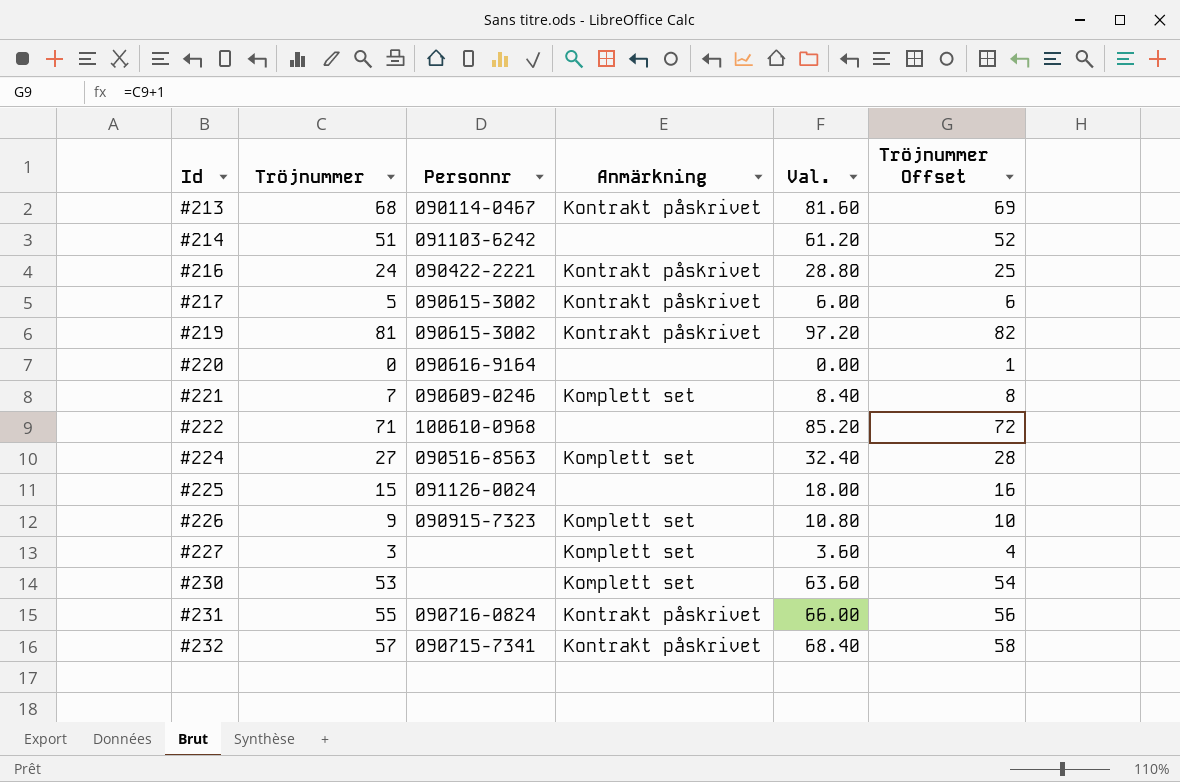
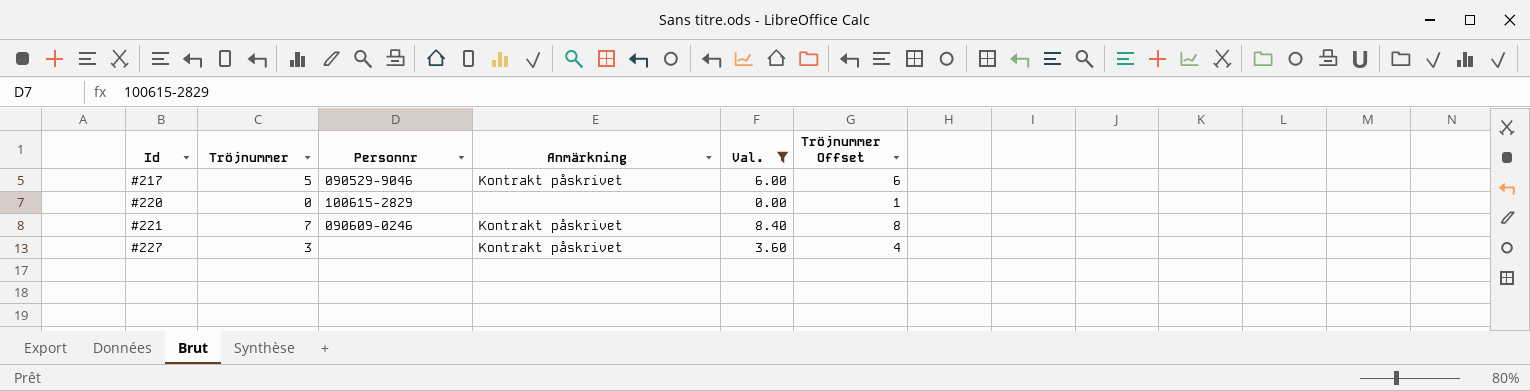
filter: none -> Val. <= 8.40
#217 | Personnr: 090615-3002 -> 090529-9046
#220 | Personnr: 090616-9164 -> 100615-2829
#221 | Anmärkning: Komplett set -> Kontrakt påskrivet
#227 | Anmärkning: Komplett set -> Kontrakt påskrivet

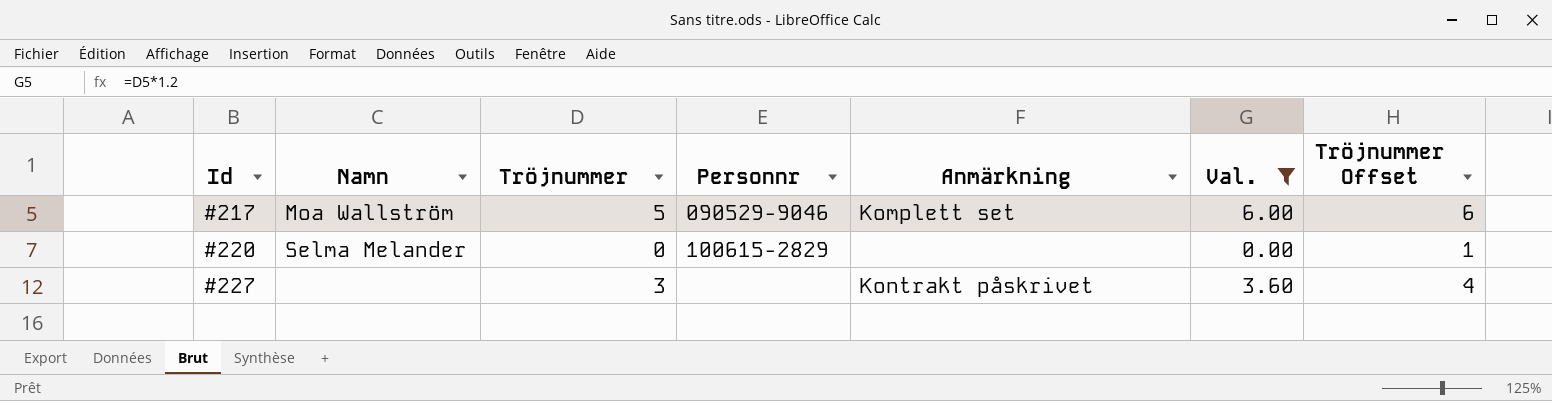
column Namn | position: none -> 2
row #221: 7 | 090609-0246 | Kontrakt påskrivet | 8.40 | 8 -> none
#217 | Anmärkning: Kontrakt påskrivet -> Komplett set

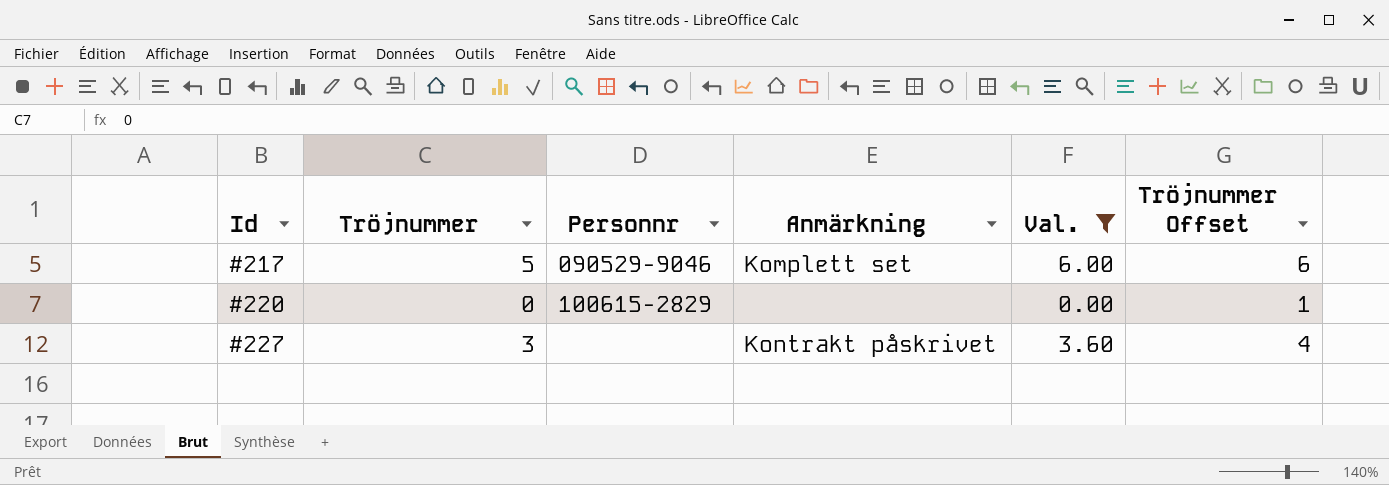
column Namn | position: 2 -> none

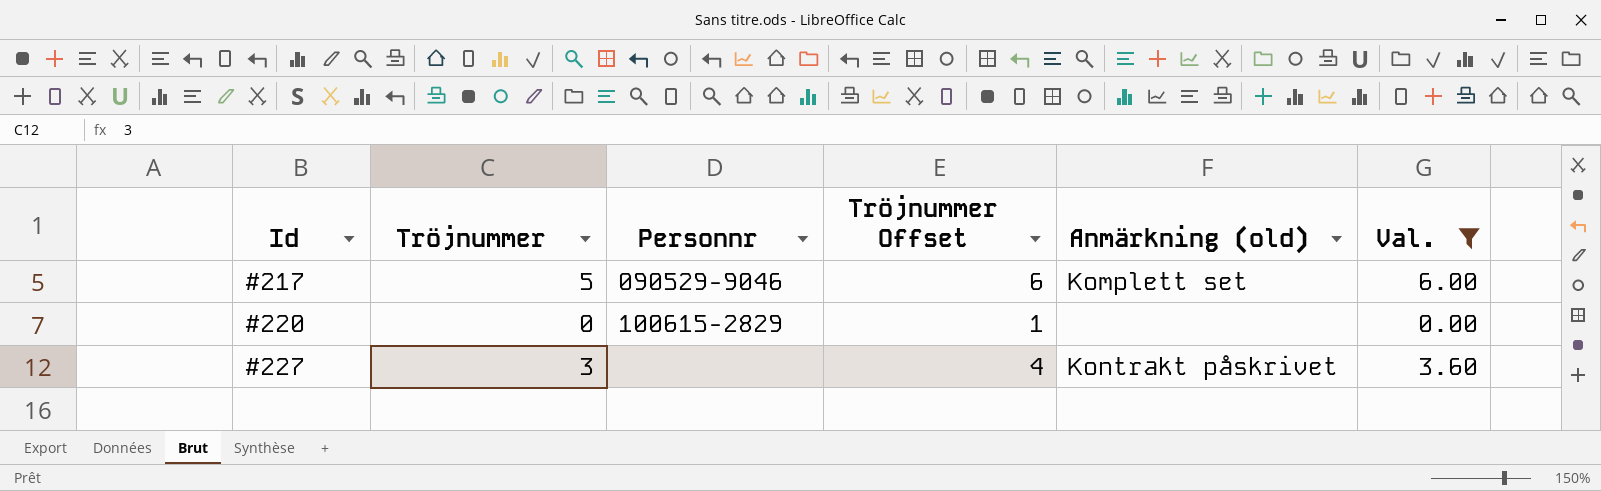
column Tröjnummer Offset | position: 6 -> 4
column name: Anmärkning -> Anmärkning (old)

